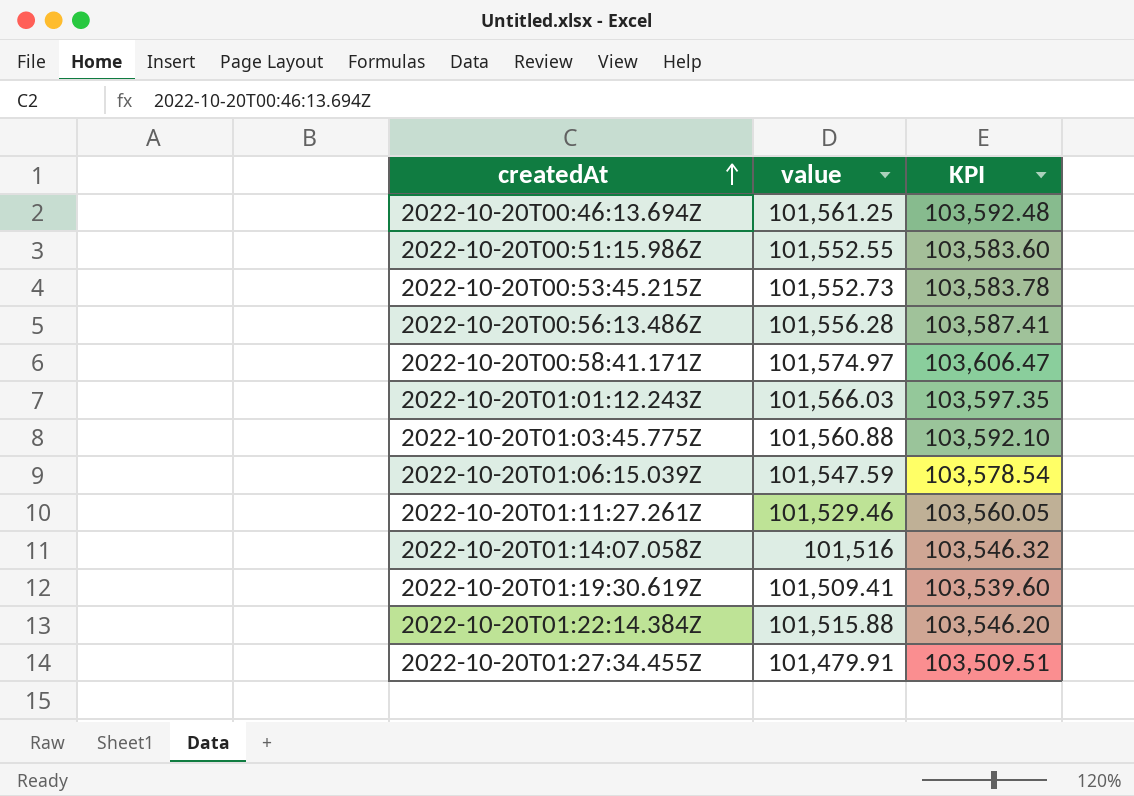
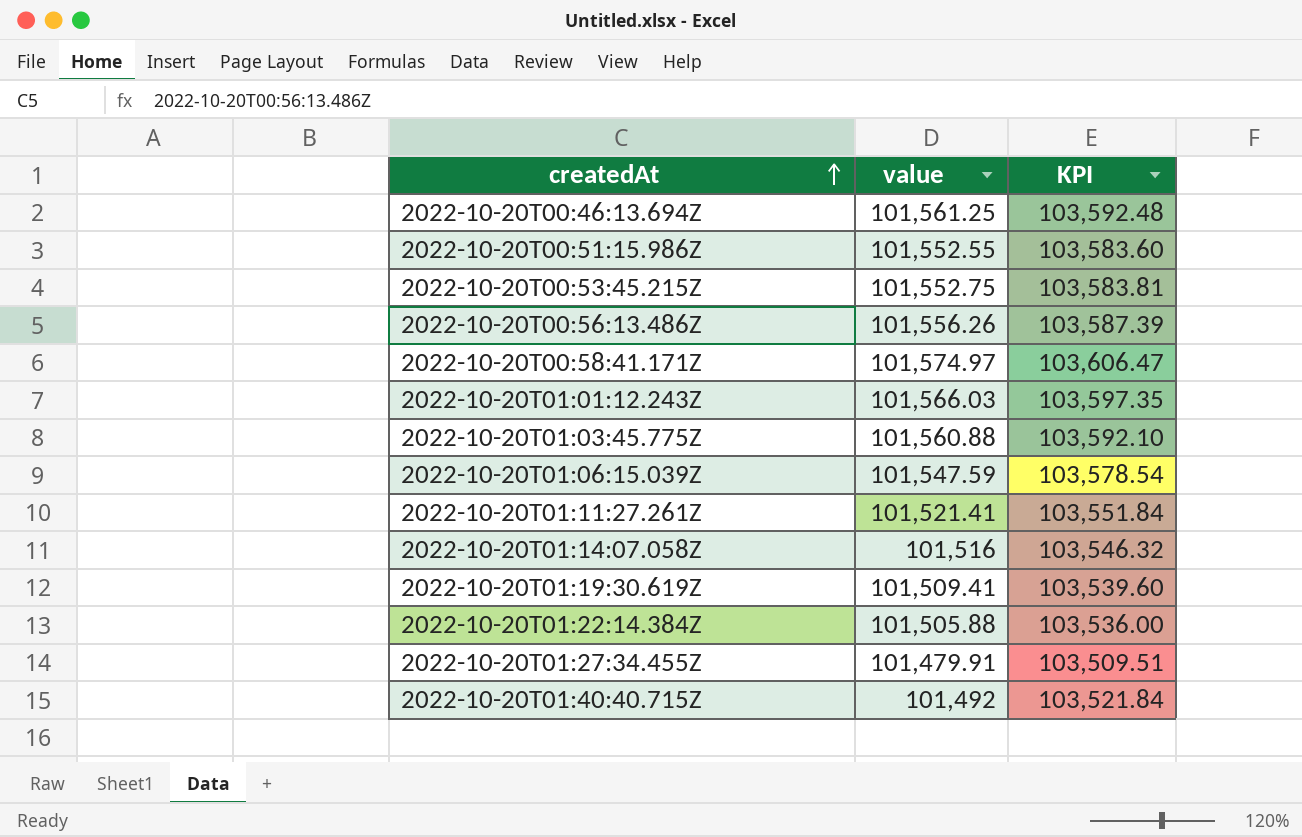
2022-10-20T00:53:45.215Z | value: 101,552.73 -> 101,552.75
2022-10-20T00:53:45.215Z | KPI: 103,583.78 -> 103,583.81
2022-10-20T00:56:13.486Z | value: 101,556.28 -> 101,556.26
2022-10-20T00:56:13.486Z | KPI: 103,587.41 -> 103,587.39
2022-10-20T01:11:27.261Z | value: 101,529.46 -> 101,521.41
2022-10-20T01:11:27.261Z | KPI: 103,560.05 -> 103,551.84
2022-10-20T01:22:14.384Z | value: 101,515.88 -> 101,505.88
2022-10-20T01:22:14.384Z | KPI: 103,546.20 -> 103,536.00
row 2022-10-20T01:40:40.715Z: none -> 101,492 | 103,521.84

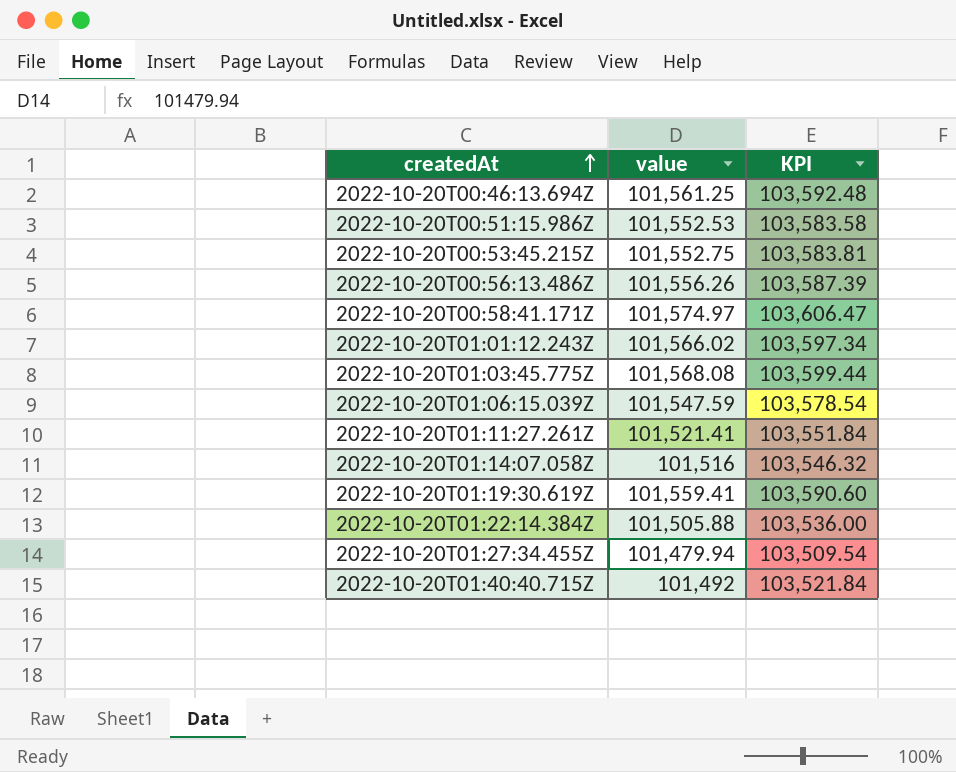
2022-10-20T00:51:15.986Z | value: 101,552.55 -> 101,552.53
2022-10-20T00:51:15.986Z | KPI: 103,583.60 -> 103,583.58
2022-10-20T01:01:12.243Z | value: 101,566.03 -> 101,566.02
2022-10-20T01:01:12.243Z | KPI: 103,597.35 -> 103,597.34
2022-10-20T01:03:45.775Z | value: 101,560.88 -> 101,568.08
2022-10-20T01:03:45.775Z | KPI: 103,592.10 -> 103,599.44
2022-10-20T01:19:30.619Z | value: 101,509.41 -> 101,559.41
2022-10-20T01:19:30.619Z | KPI: 103,539.60 -> 103,590.60
2022-10-20T01:27:34.455Z | value: 101,479.91 -> 101,479.94
2022-10-20T01:27:34.455Z | KPI: 103,509.51 -> 103,509.54

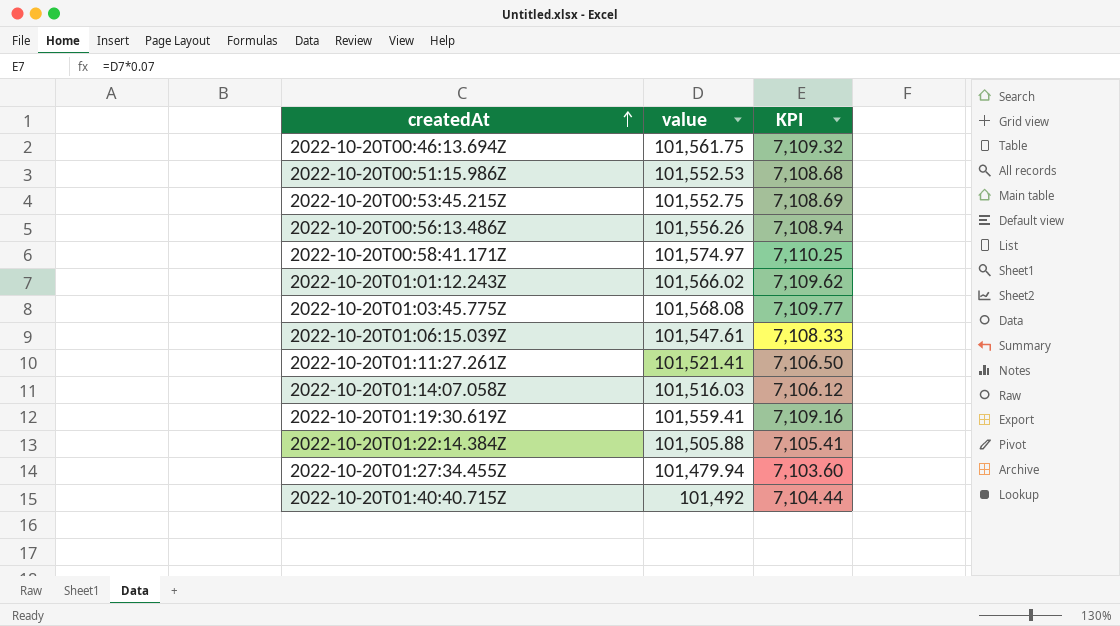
column KPI | formula: [value] * 1.02 -> [value] * 0.07
2022-10-20T00:46:13.694Z | value: 101,561.25 -> 101,561.75
2022-10-20T01:06:15.039Z | value: 101,547.59 -> 101,547.61
2022-10-20T01:14:07.058Z | value: 101,516 -> 101,516.03

